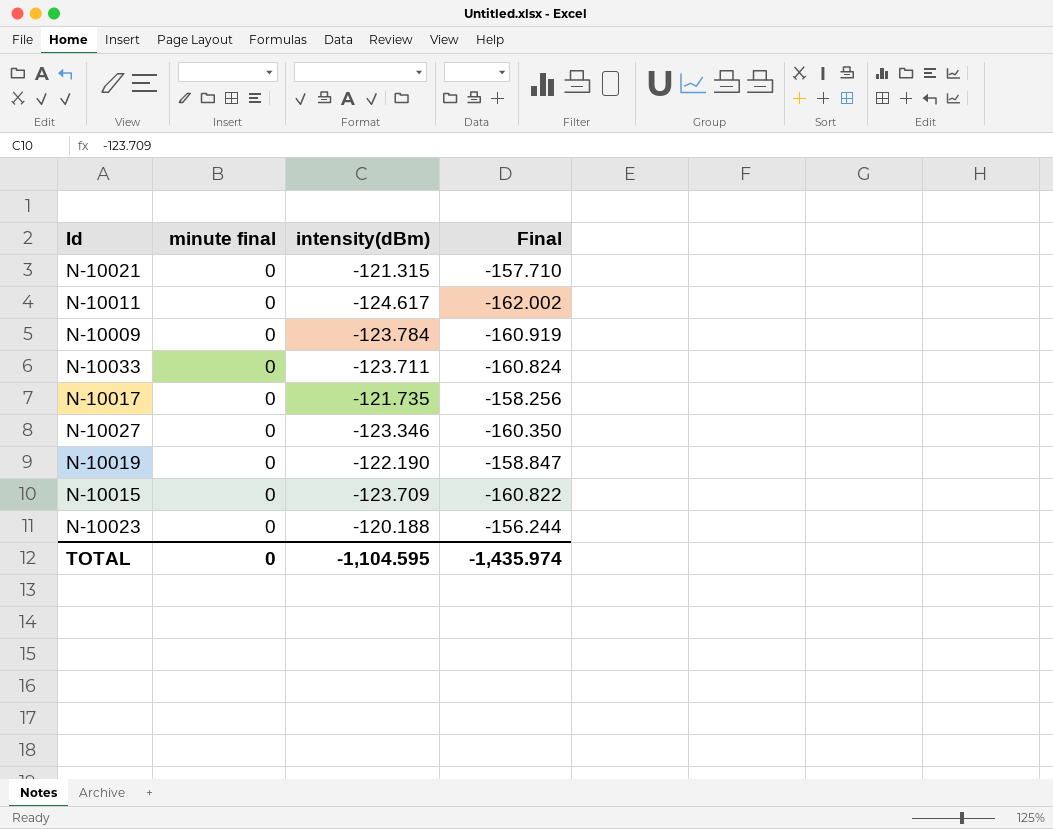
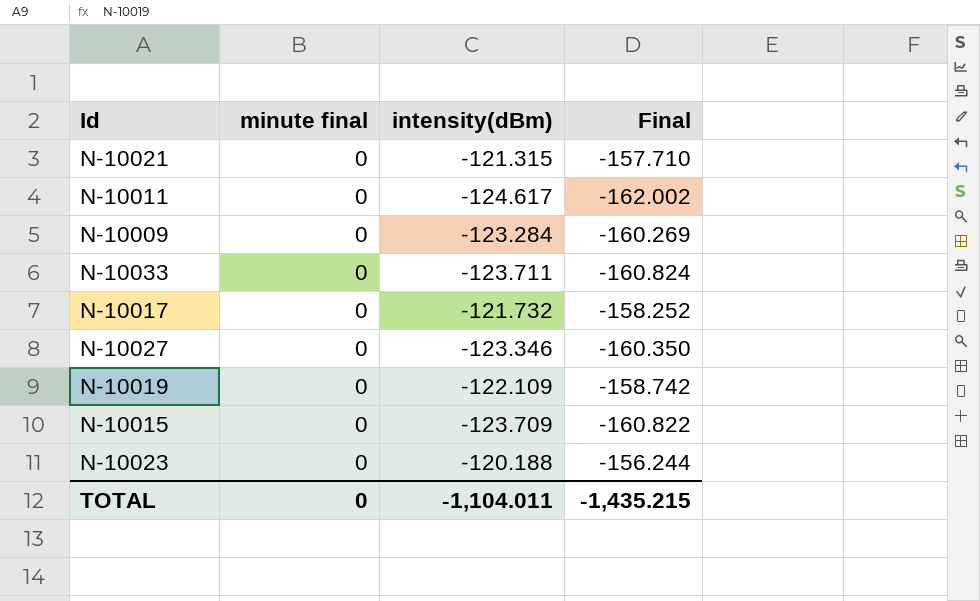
N-10009 | intensity(dBm): -123.784 -> -123.284
N-10009 | Final: -160.919 -> -160.269
N-10017 | intensity(dBm): -121.735 -> -121.732
N-10017 | Final: -158.256 -> -158.252
N-10019 | intensity(dBm): -122.190 -> -122.109
N-10019 | Final: -158.847 -> -158.742
TOTAL | intensity(dBm): -1,104.595 -> -1,104.011
TOTAL | Final: -1,435.974 -> -1,435.215

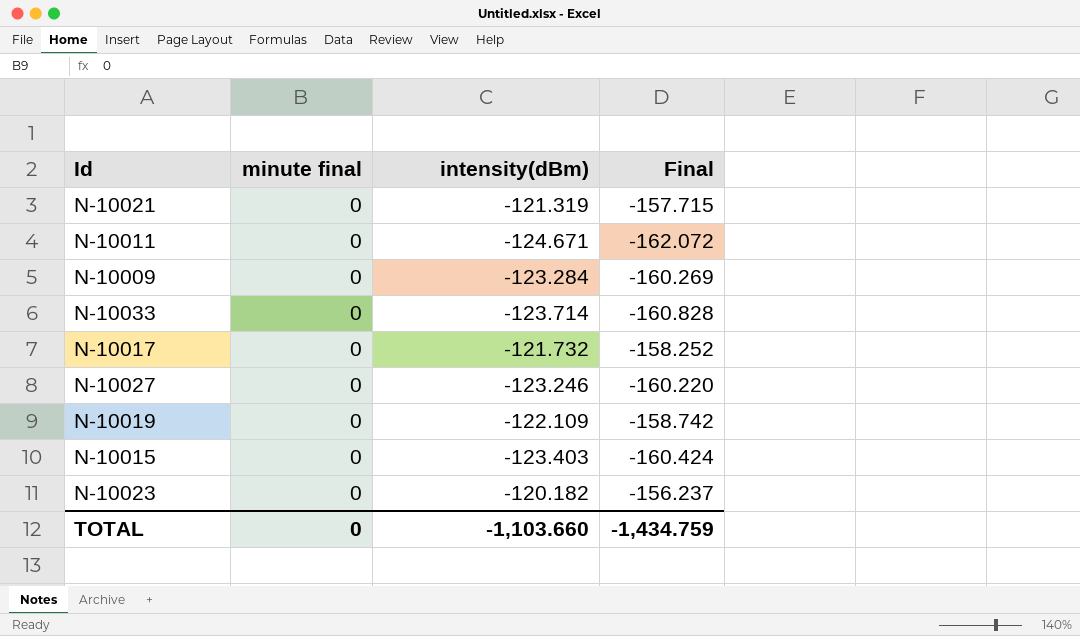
N-10021 | intensity(dBm): -121.315 -> -121.319
N-10021 | Final: -157.710 -> -157.715
N-10011 | intensity(dBm): -124.617 -> -124.671
N-10011 | Final: -162.002 -> -162.072
N-10033 | intensity(dBm): -123.711 -> -123.714
N-10033 | Final: -160.824 -> -160.828
N-10027 | intensity(dBm): -123.346 -> -123.246
N-10027 | Final: -160.350 -> -160.220
N-10015 | intensity(dBm): -123.709 -> -123.403
N-10015 | Final: -160.822 -> -160.424
N-10023 | intensity(dBm): -120.188 -> -120.182
N-10023 | Final: -156.244 -> -156.237
TOTAL | intensity(dBm): -1,104.011 -> -1,103.660
TOTAL | Final: -1,435.215 -> -1,434.759

